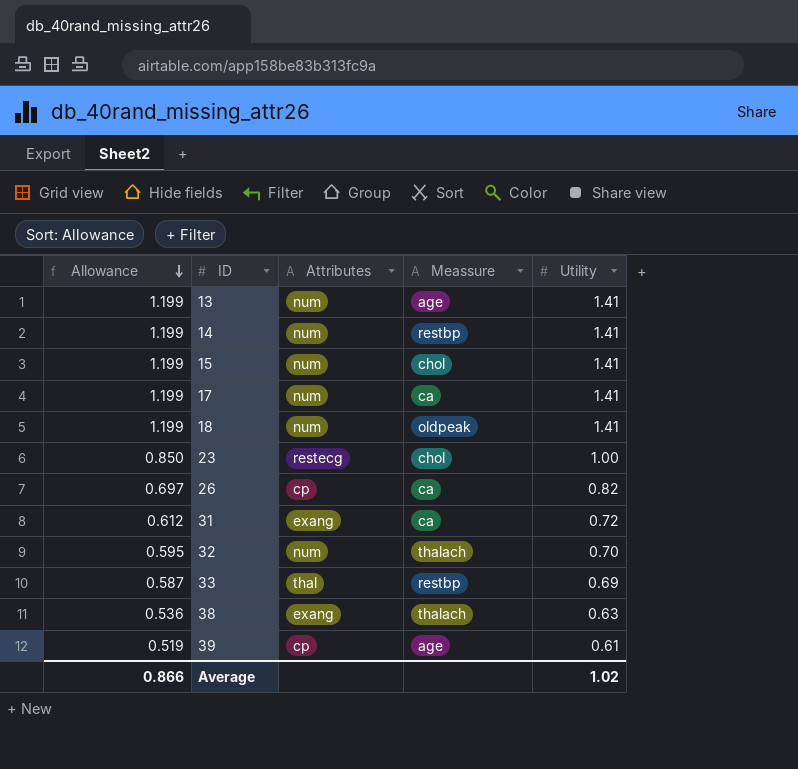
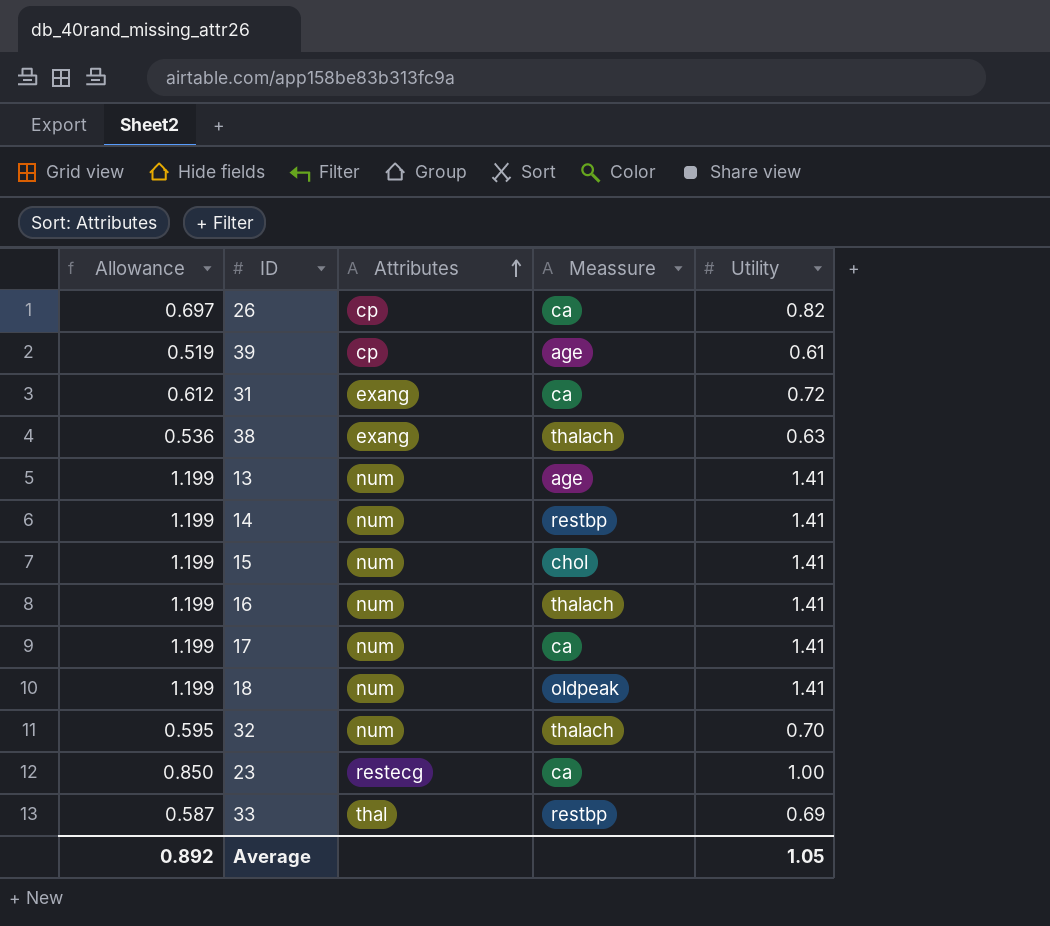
row order: Allowance descending -> Attributes ascending
row 16: none -> 1.199 | num | thalach | 1.41
23 | Meassure: chol -> ca
Average | Allowance: 0.866 -> 0.892
Average | Utility: 1.02 -> 1.05

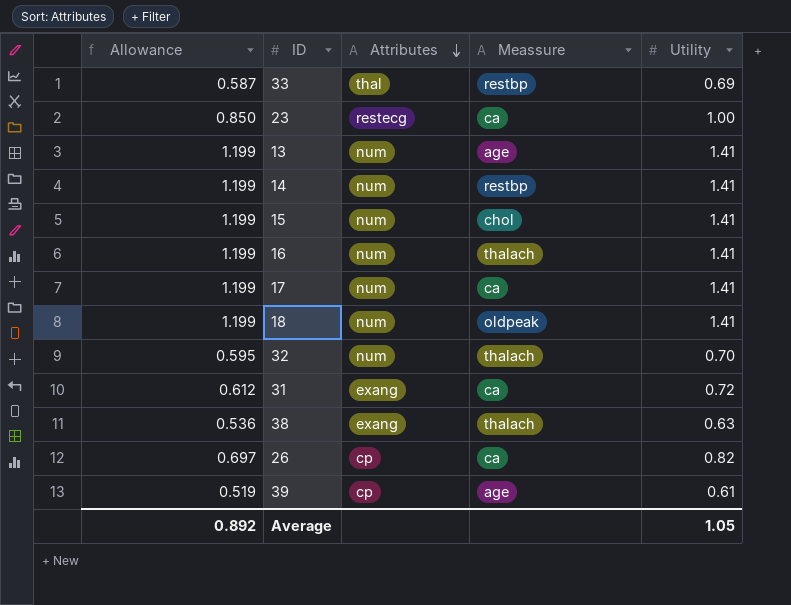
row order: Attributes ascending -> Attributes descending

